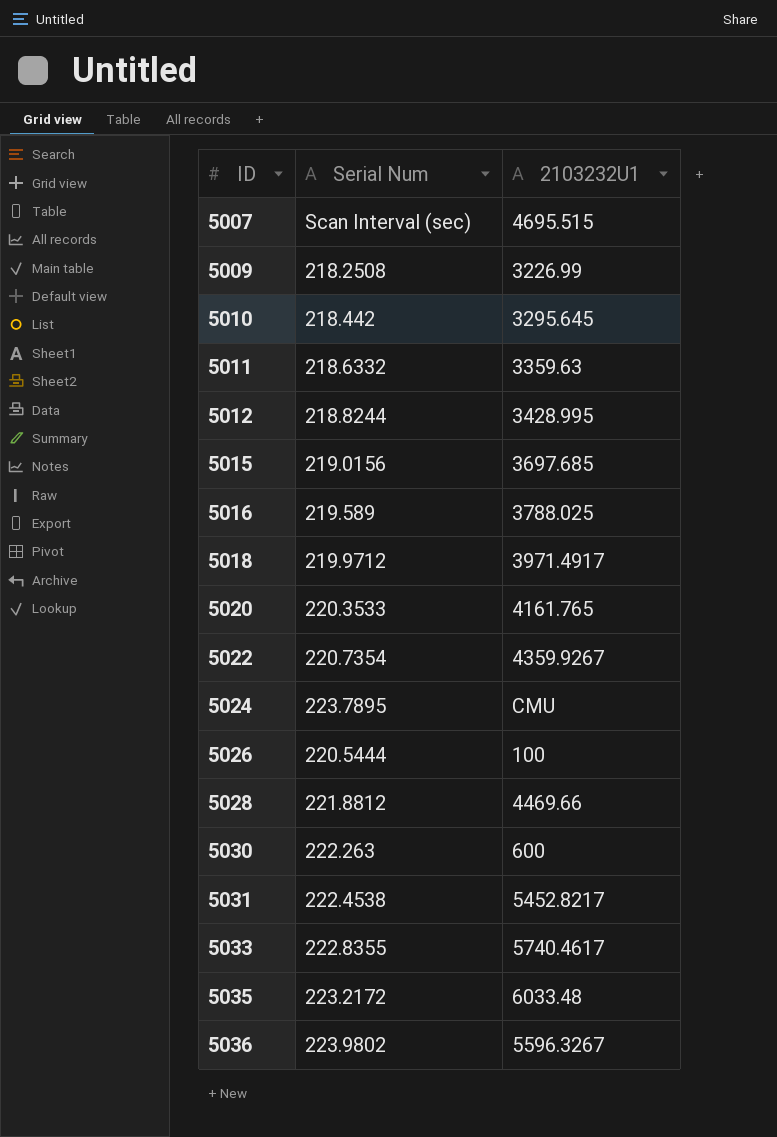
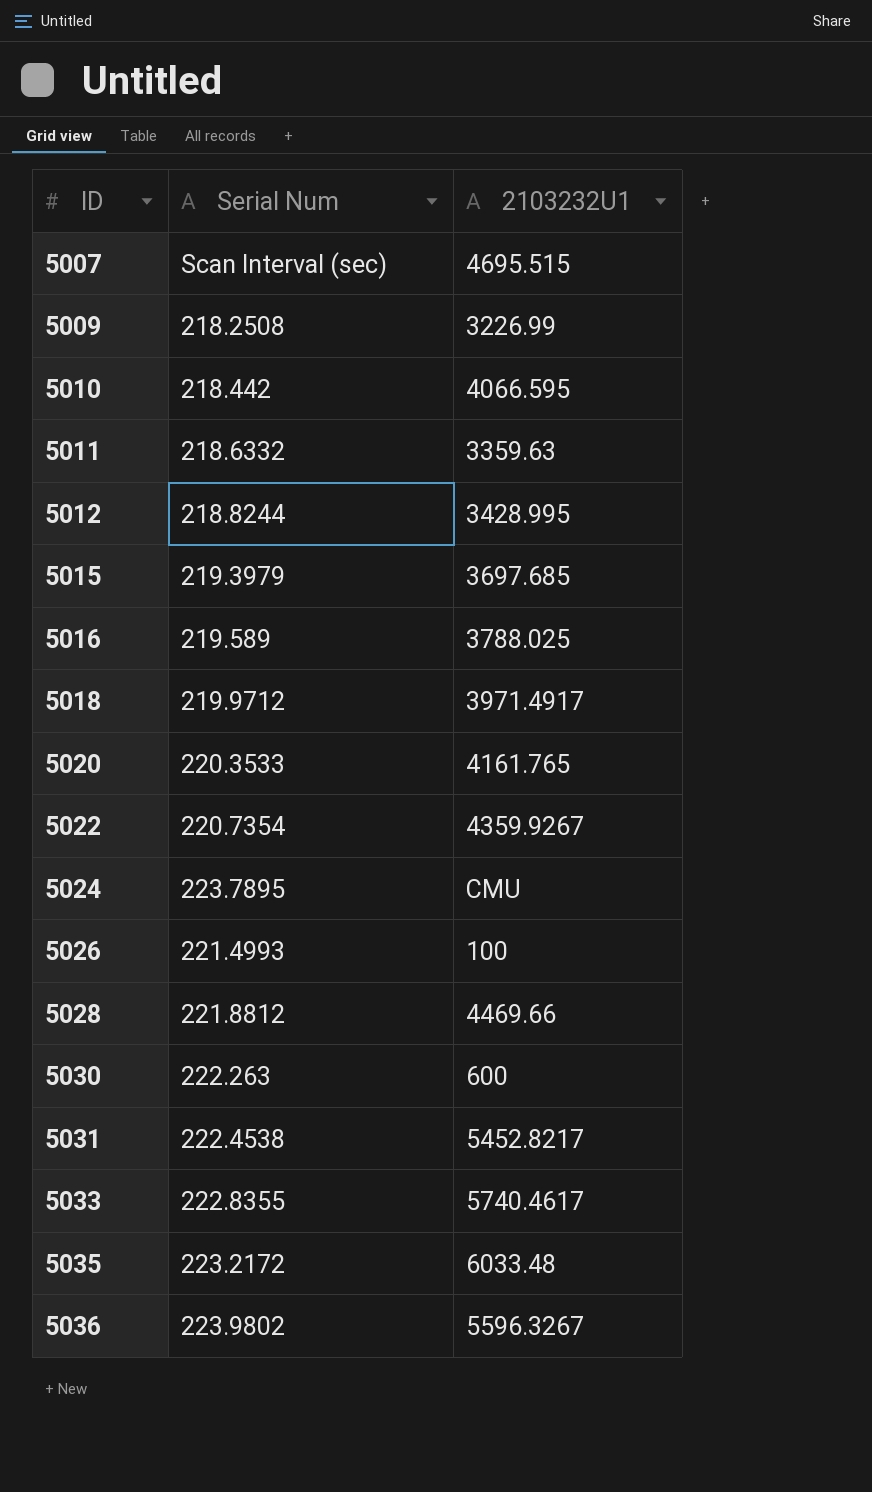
5010 | 2103232U1: 3295.645 -> 4066.595
5015 | Serial Num: 219.0156 -> 219.3979
5026 | Serial Num: 220.5444 -> 221.4993

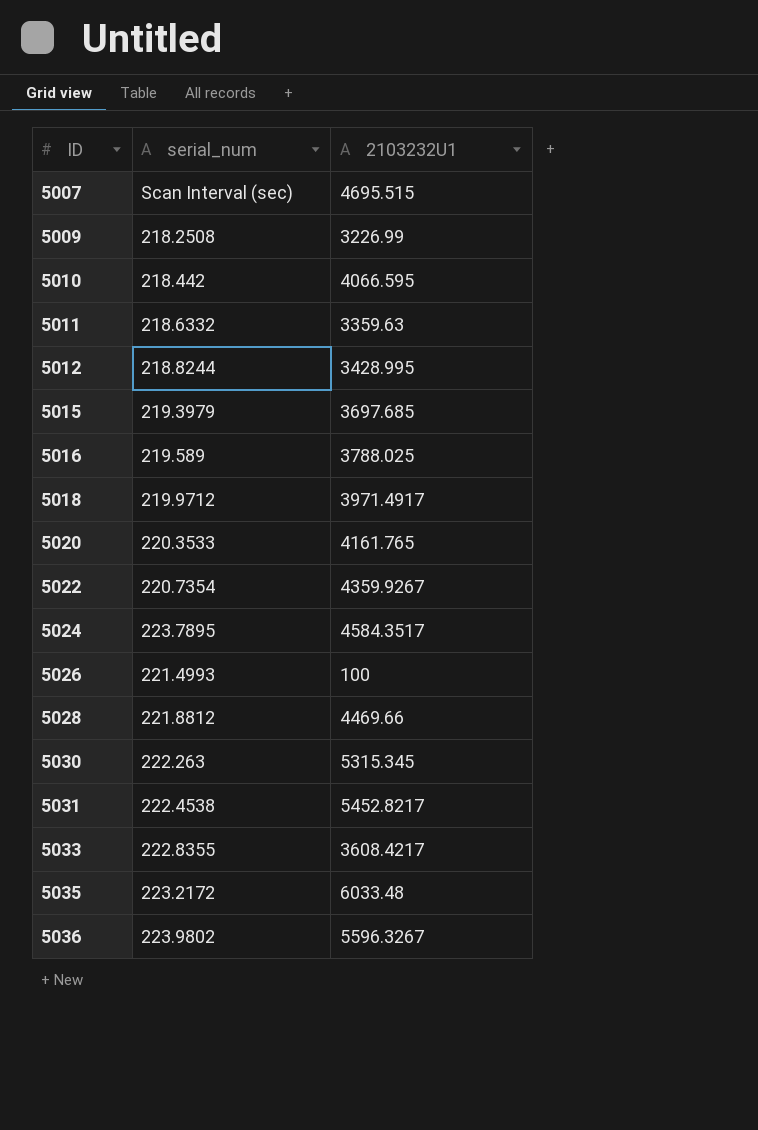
column name: Serial Num -> serial_num
5024 | 2103232U1: CMU -> 4584.3517
5030 | 2103232U1: 600 -> 5315.345
5033 | 2103232U1: 5740.4617 -> 3608.4217

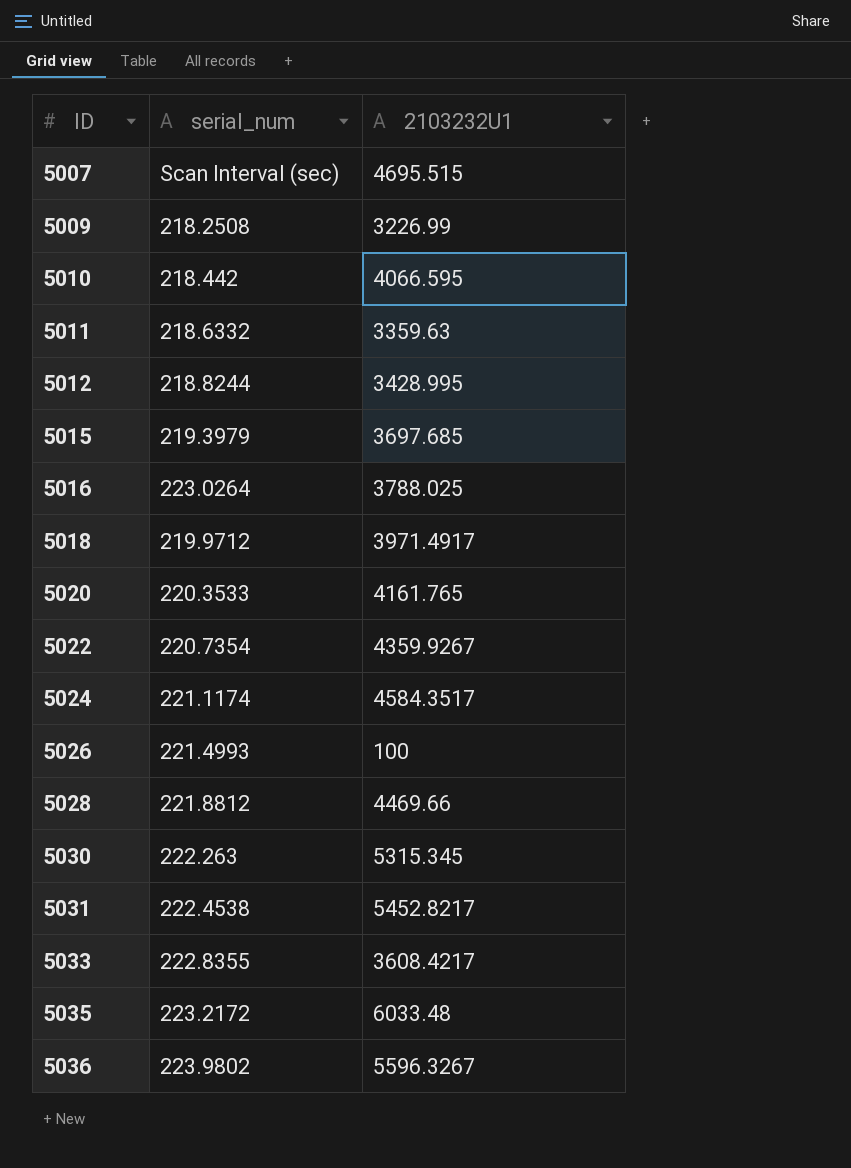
5016 | serial_num: 219.589 -> 223.0264
5024 | serial_num: 223.7895 -> 221.1174

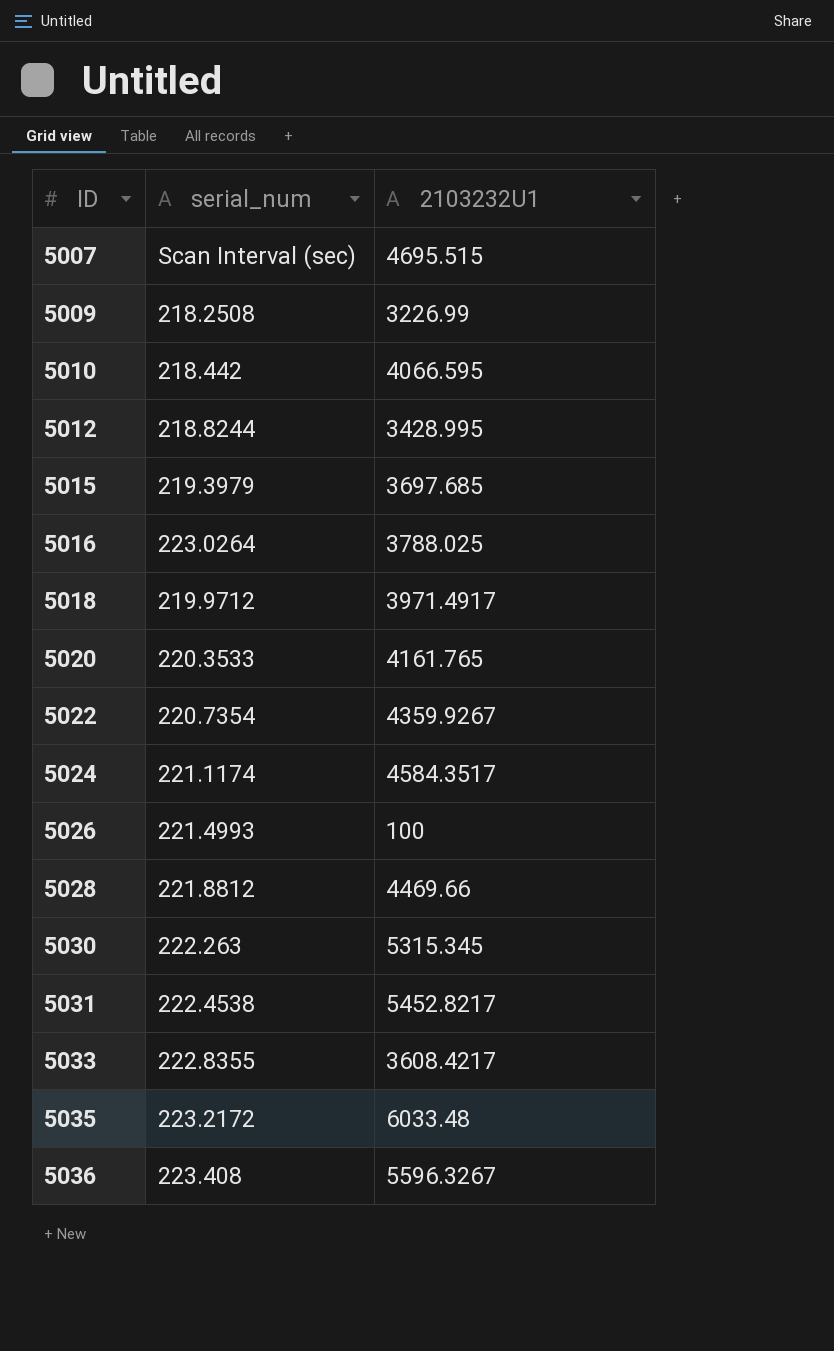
row 5011: 218.6332 | 3359.63 -> none
5036 | serial_num: 223.9802 -> 223.408

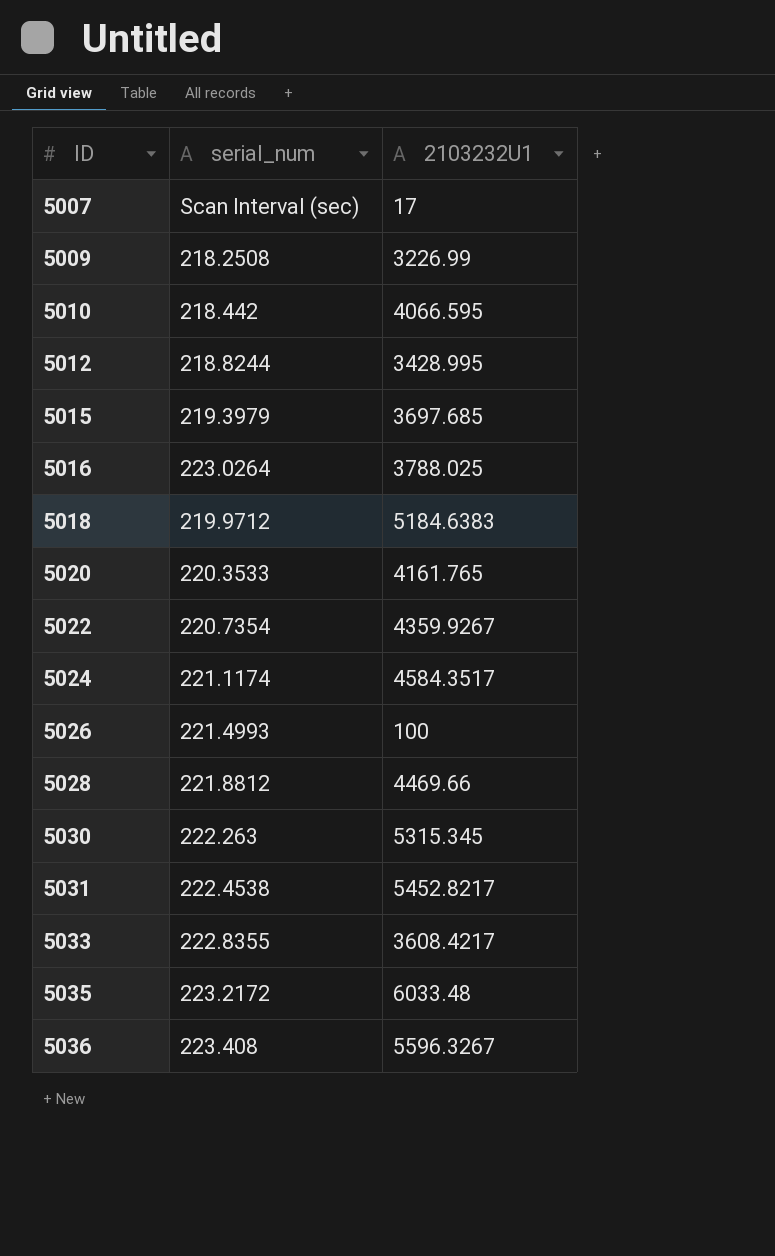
5007 | 2103232U1: 4695.515 -> 17
5018 | 2103232U1: 3971.4917 -> 5184.6383

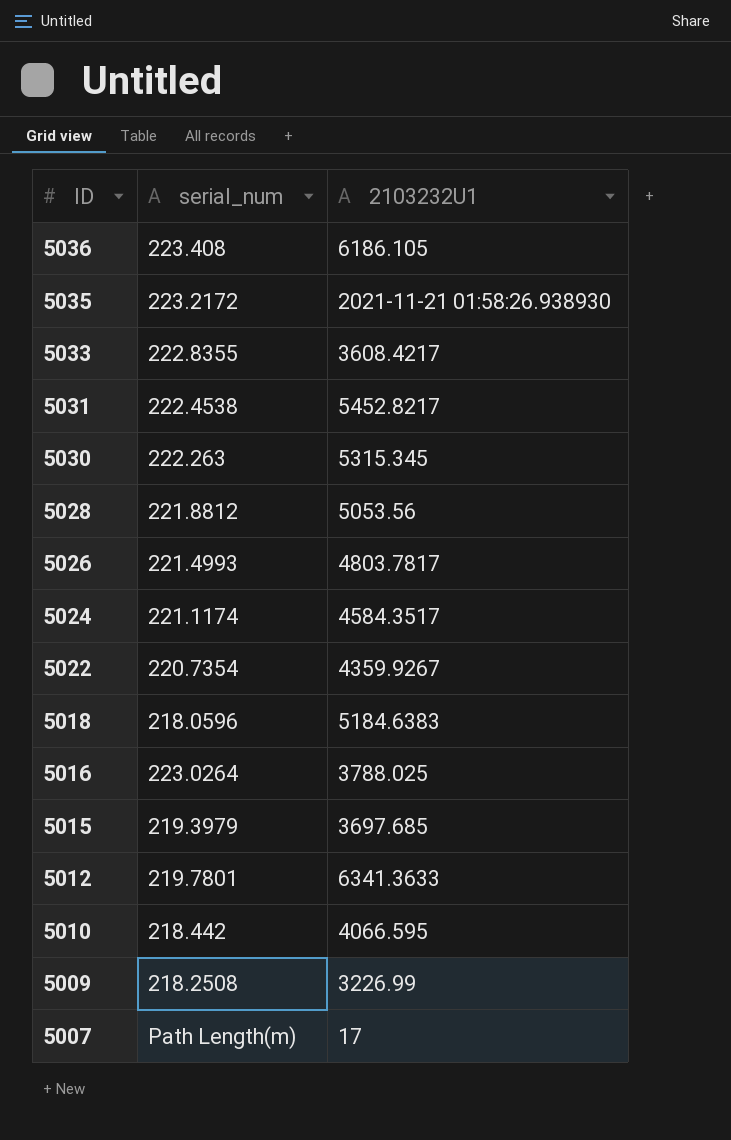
row order: ID ascending -> ID descending
row 5020: 220.3533 | 4161.765 -> none
5036 | 2103232U1: 5596.3267 -> 6186.105
5035 | 2103232U1: 6033.48 -> 2021-11-21 01:58:26.938930
5028 | 2103232U1: 4469.66 -> 5053.56
5026 | 2103232U1: 100 -> 4803.7817
5018 | serial_num: 219.9712 -> 218.0596
5012 | serial_num: 218.8244 -> 219.7801
5012 | 2103232U1: 3428.995 -> 6341.3633
5007 | serial_num: Scan Interval (sec) -> Path Length(m)

